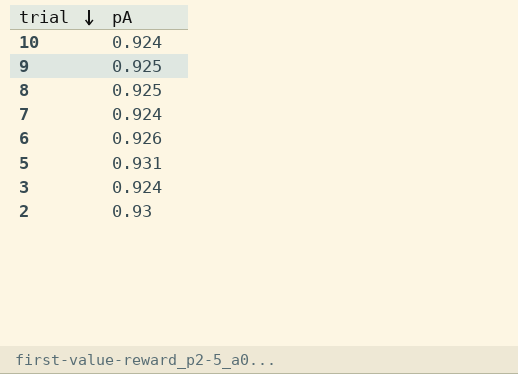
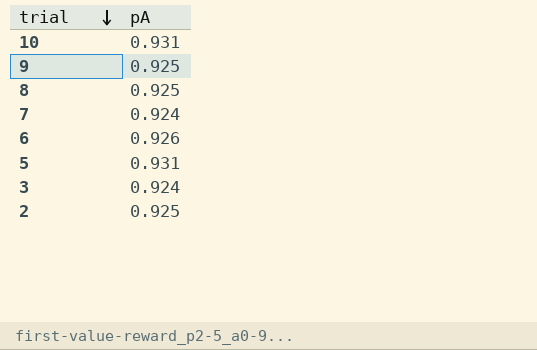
10 | pA: 0.924 -> 0.931
2 | pA: 0.93 -> 0.925

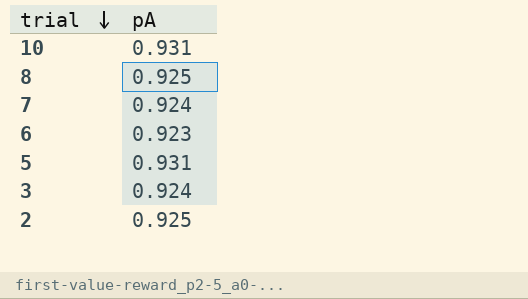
row 9: 0.925 -> none
6 | pA: 0.926 -> 0.923

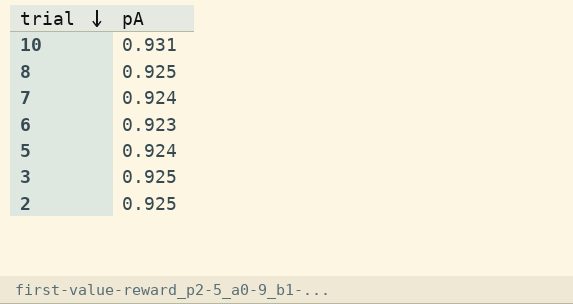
5 | pA: 0.931 -> 0.924
3 | pA: 0.924 -> 0.925

